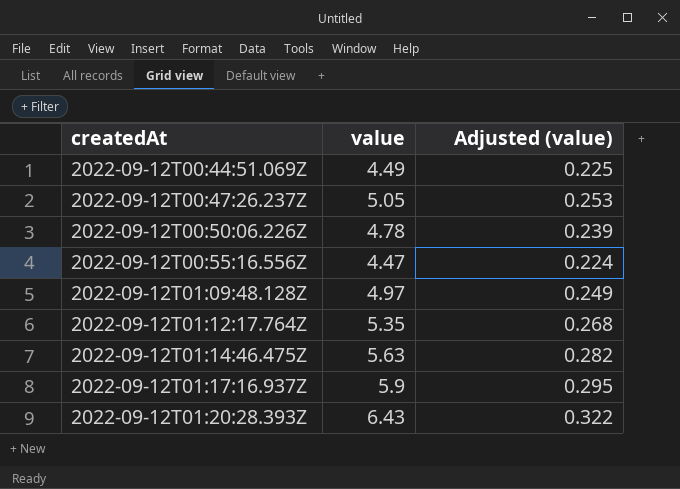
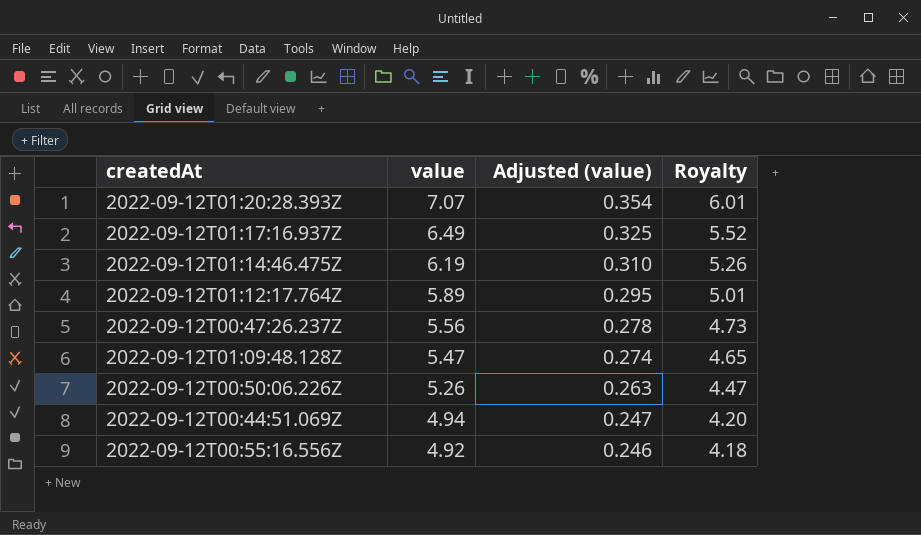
row order: createdAt ascending -> value descending
column Royalty | formula: none -> [value] * 0.85
2022-09-12T01:20:28.393Z | value: 6.43 -> 7.07
2022-09-12T01:20:28.393Z | Adjusted (value): 0.322 -> 0.354
2022-09-12T01:17:16.937Z | value: 5.9 -> 6.49
2022-09-12T01:17:16.937Z | Adjusted (value): 0.295 -> 0.325
2022-09-12T01:14:46.475Z | value: 5.63 -> 6.19
2022-09-12T01:14:46.475Z | Adjusted (value): 0.282 -> 0.310
2022-09-12T01:12:17.764Z | value: 5.35 -> 5.89
2022-09-12T01:12:17.764Z | Adjusted (value): 0.268 -> 0.295
2022-09-12T00:47:26.237Z | value: 5.05 -> 5.56
2022-09-12T00:47:26.237Z | Adjusted (value): 0.253 -> 0.278
2022-09-12T01:09:48.128Z | value: 4.97 -> 5.47
2022-09-12T01:09:48.128Z | Adjusted (value): 0.249 -> 0.274
2022-09-12T00:50:06.226Z | value: 4.78 -> 5.26
2022-09-12T00:50:06.226Z | Adjusted (value): 0.239 -> 0.263
2022-09-12T00:44:51.069Z | value: 4.49 -> 4.94
2022-09-12T00:44:51.069Z | Adjusted (value): 0.225 -> 0.247
2022-09-12T00:55:16.556Z | value: 4.47 -> 4.92
2022-09-12T00:55:16.556Z | Adjusted (value): 0.224 -> 0.246

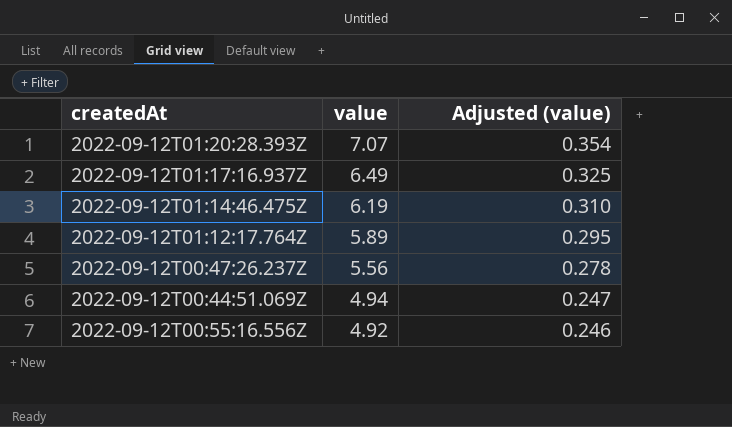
column Royalty | formula: [value] * 0.85 -> none
row 2022-09-12T01:09:48.128Z: 5.47 | 0.274 | 4.65 -> none
row 2022-09-12T00:50:06.226Z: 5.26 | 0.263 | 4.47 -> none

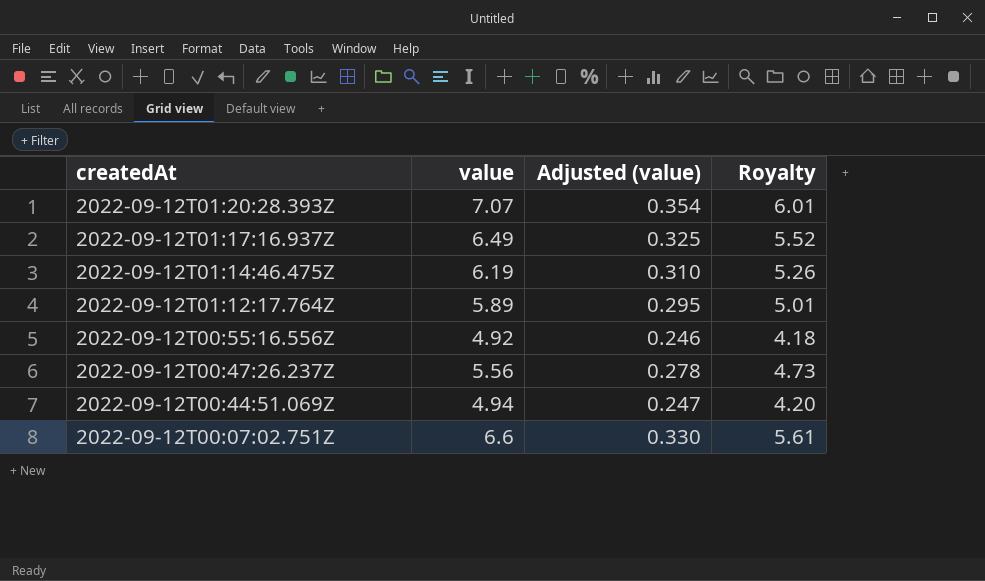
row order: value descending -> createdAt descending
column Royalty | formula: none -> [value] * 0.85
row 2022-09-12T00:07:02.751Z: none -> 6.6 | 0.330 | 5.61

